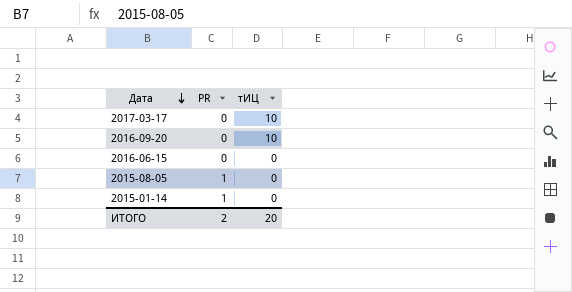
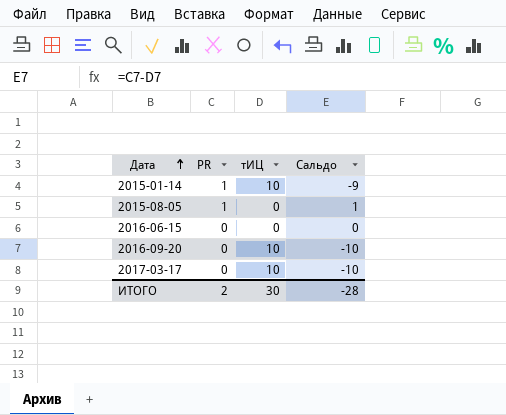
row order: Дата descending -> Дата ascending
column Сальдо | formula: none -> [PR] - [тИЦ]
2015-01-14 | тИЦ: 0 -> 10
ИТОГО | тИЦ: 20 -> 30

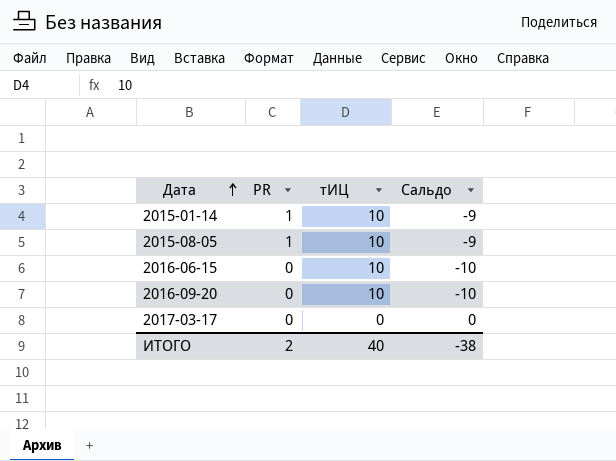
2015-08-05 | тИЦ: 0 -> 10
2015-08-05 | Сальдо: 1 -> -9
2016-06-15 | тИЦ: 0 -> 10
2016-06-15 | Сальдо: 0 -> -10
2017-03-17 | тИЦ: 10 -> 0
2017-03-17 | Сальдо: -10 -> 0
ИТОГО | тИЦ: 30 -> 40
ИТОГО | Сальдо: -28 -> -38

